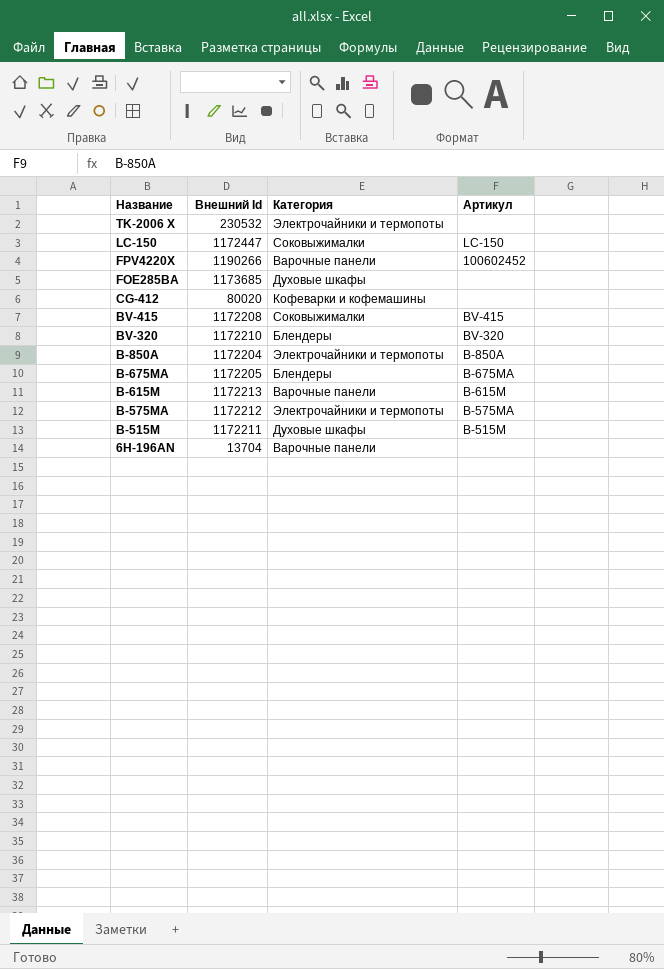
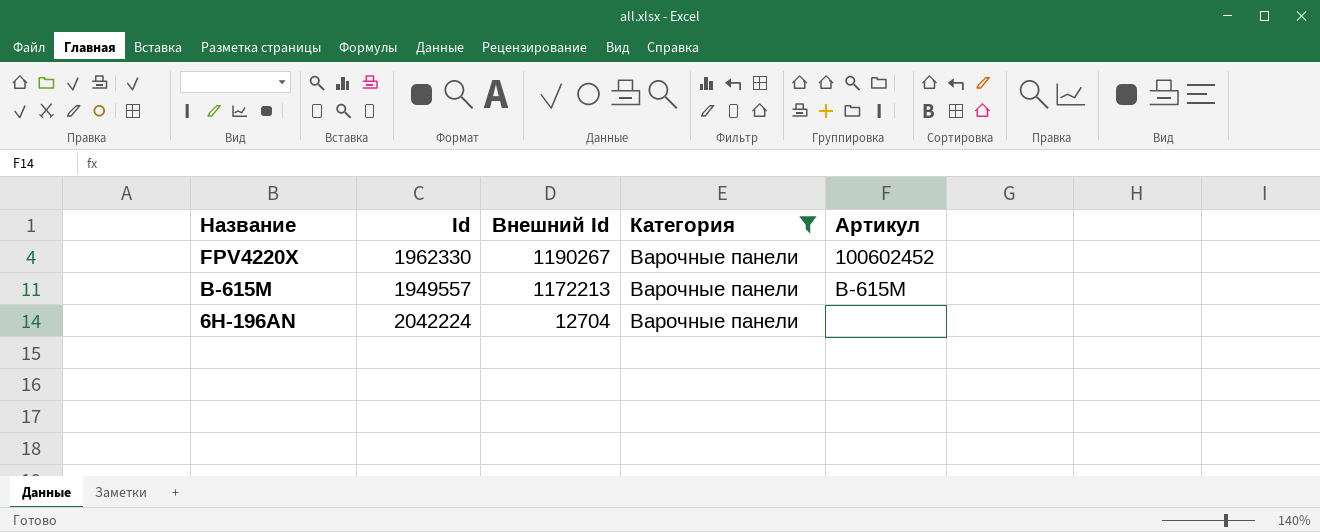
filter: none -> Категория = Варочные панели
column Id | position: none -> 2
FPV4220X | Внешний Id: 1190266 -> 1190267
6H-196AN | Внешний Id: 13704 -> 12704

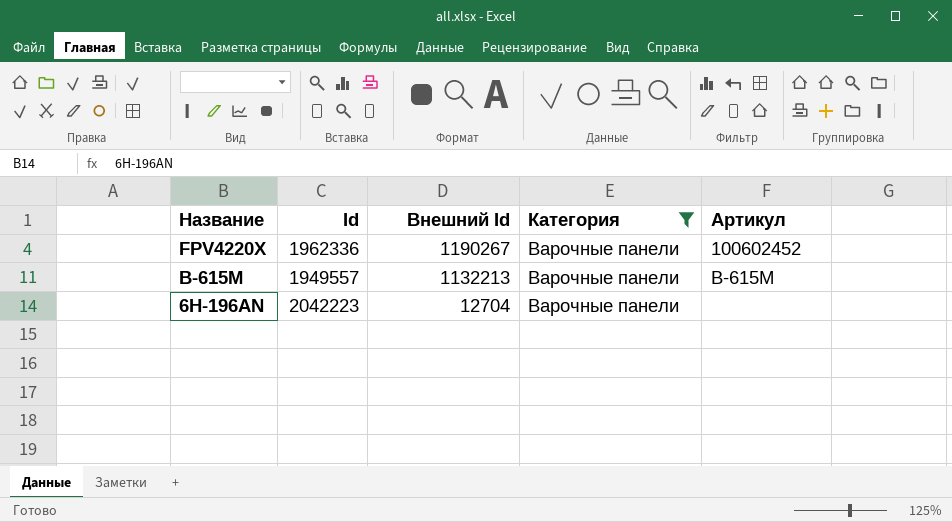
FPV4220X | Id: 1962330 -> 1962336
B-615M | Внешний Id: 1172213 -> 1132213
6H-196AN | Id: 2042224 -> 2042223

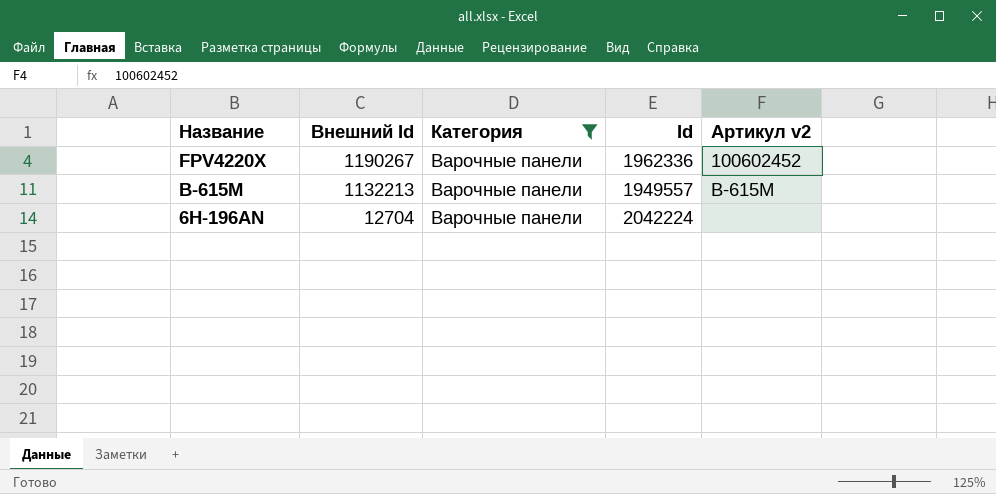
column Id | position: 2 -> 4
column name: Артикул -> Артикул v2
6H-196AN | Id: 2042223 -> 2042224

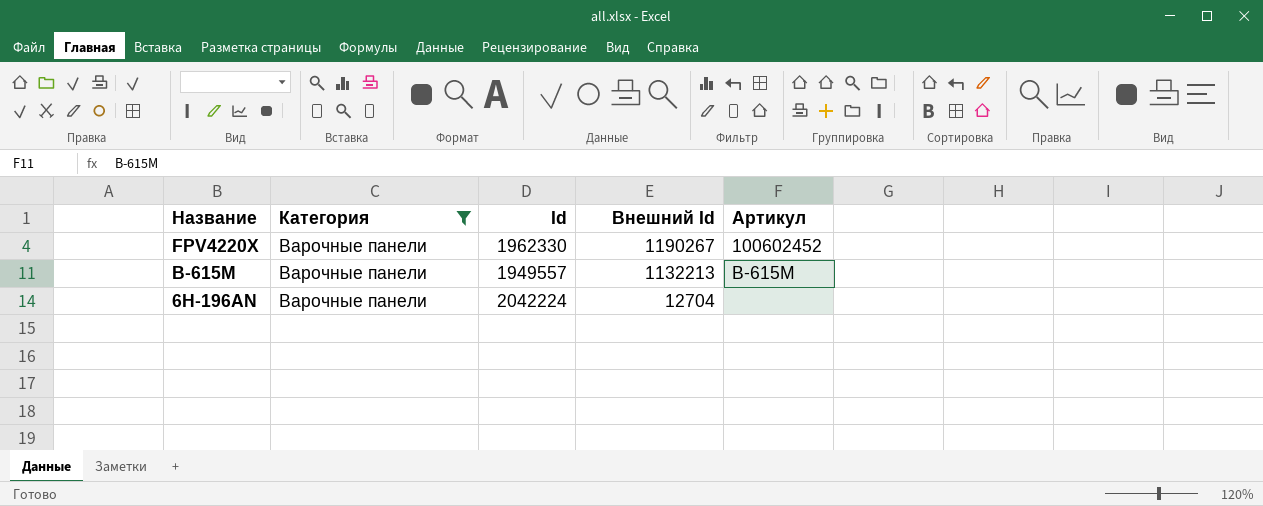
column Внешний Id | position: 2 -> 4
column name: Артикул v2 -> Артикул
FPV4220X | Id: 1962336 -> 1962330

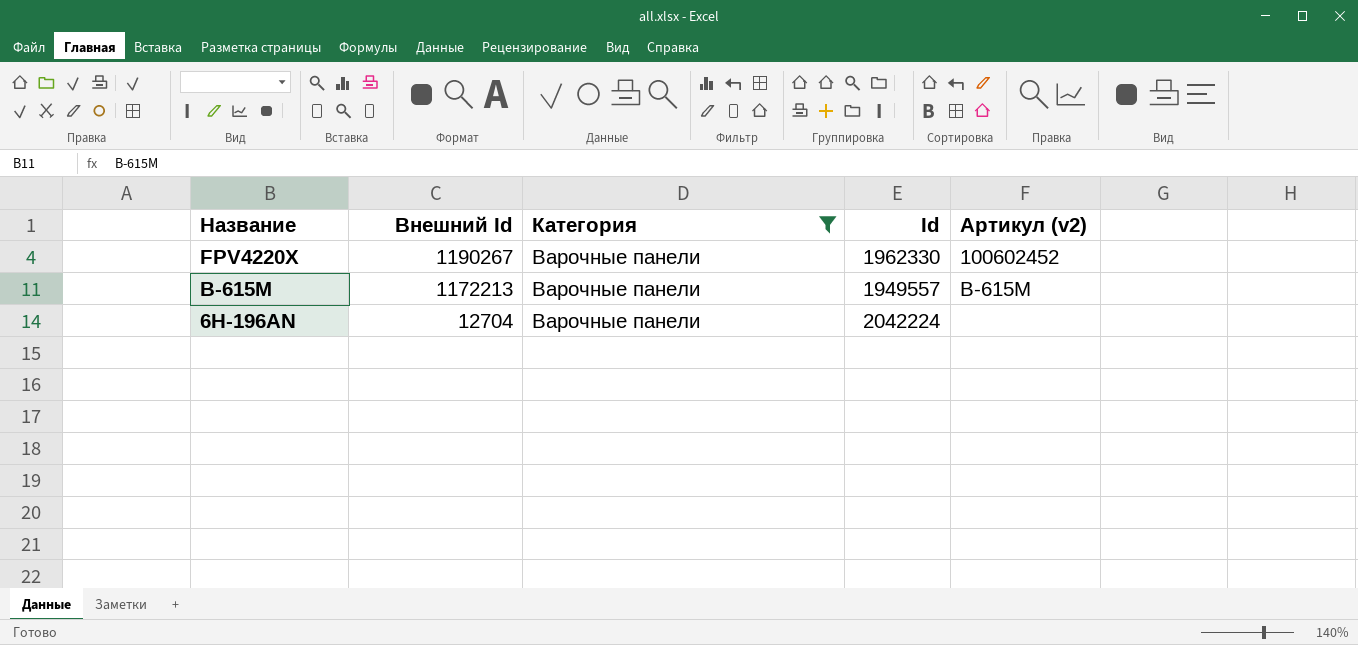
column Внешний Id | position: 4 -> 2
column name: Артикул -> Артикул (v2)
B-615M | Внешний Id: 1132213 -> 1172213

